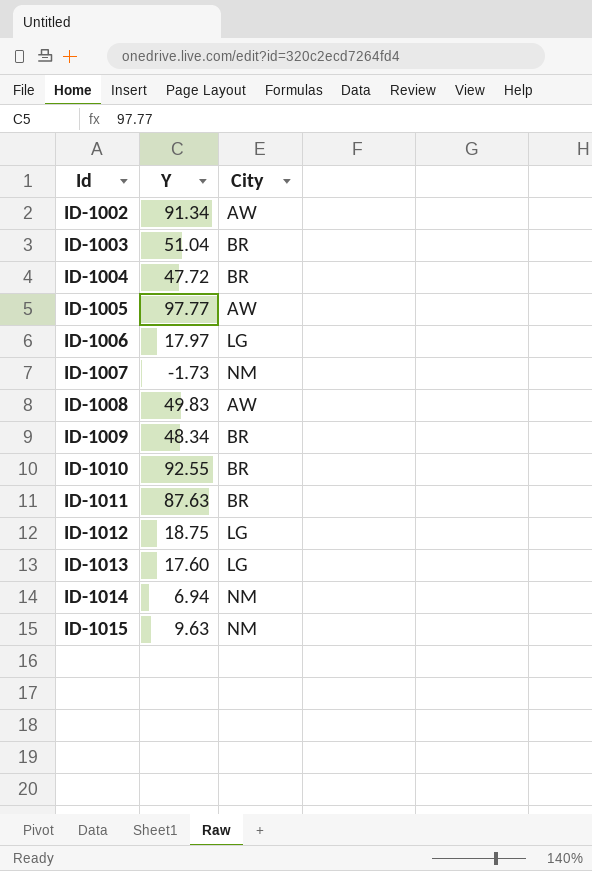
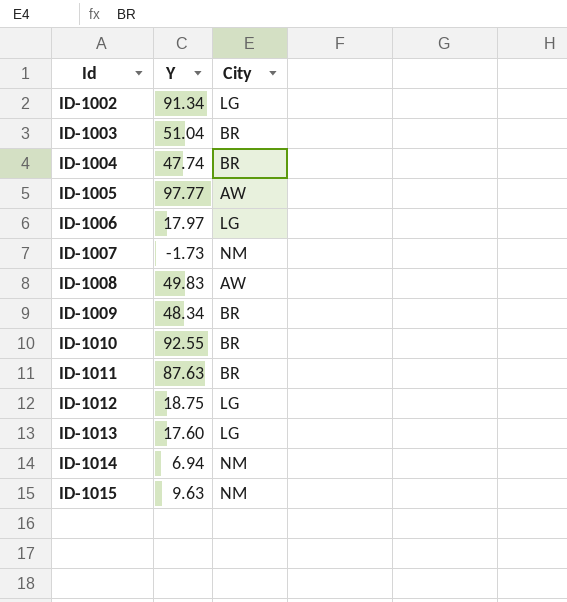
ID-1002 | City: AW -> LG
ID-1004 | Y: 47.72 -> 47.74

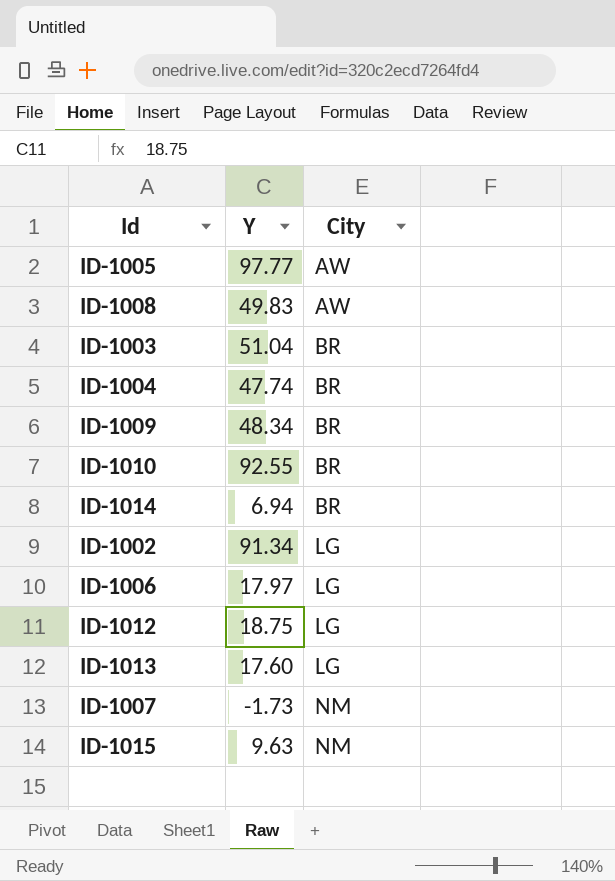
row order: Id ascending -> City ascending
row ID-1011: 87.63 | BR -> none
ID-1014 | City: NM -> BR

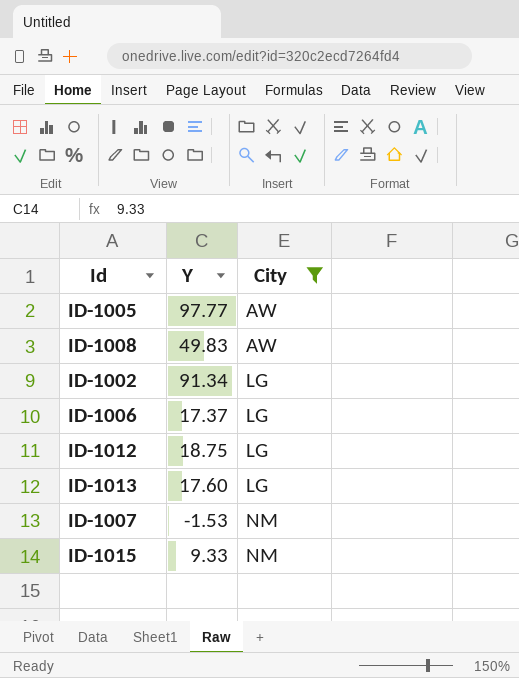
filter: none -> City != BR
ID-1006 | Y: 17.97 -> 17.37
ID-1007 | Y: -1.73 -> -1.53
ID-1015 | Y: 9.63 -> 9.33

